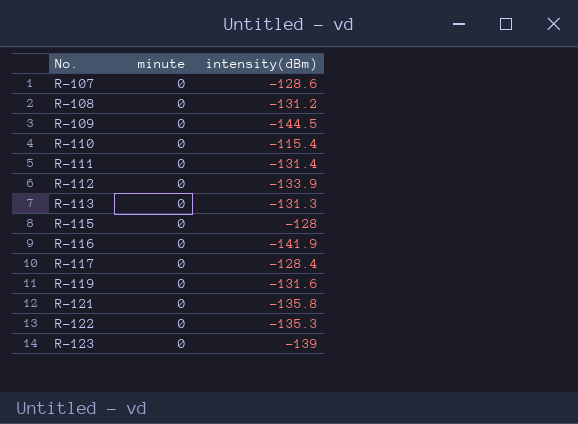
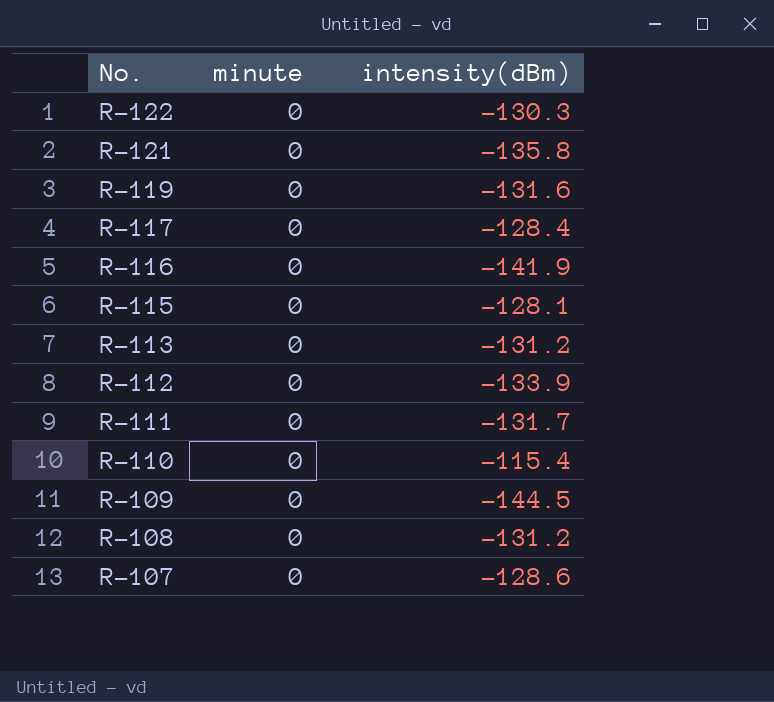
row order: No. ascending -> No. descending
row R-123: 0 | -139 -> none
R-122 | intensity(dBm): -135.3 -> -130.3
R-115 | intensity(dBm): -128 -> -128.1
R-113 | intensity(dBm): -131.3 -> -131.2
R-111 | intensity(dBm): -131.4 -> -131.7

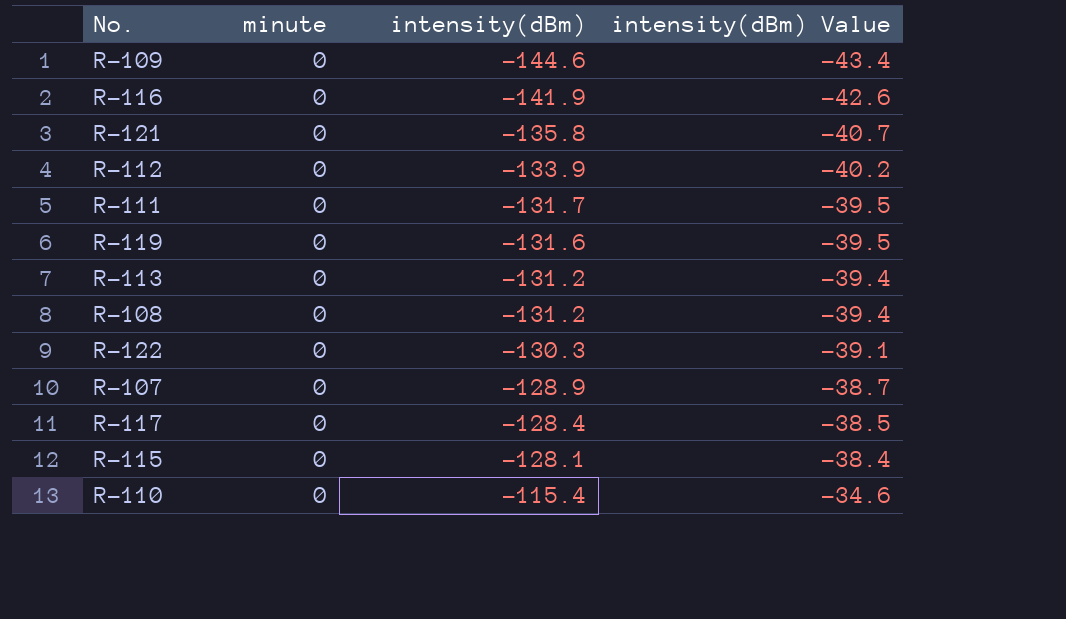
row order: No. descending -> intensity(dBm) ascending
column intensity(dBm) Value | formula: none -> [intensity(dBm)] * 0.3
R-109 | intensity(dBm): -144.5 -> -144.6
R-107 | intensity(dBm): -128.6 -> -128.9

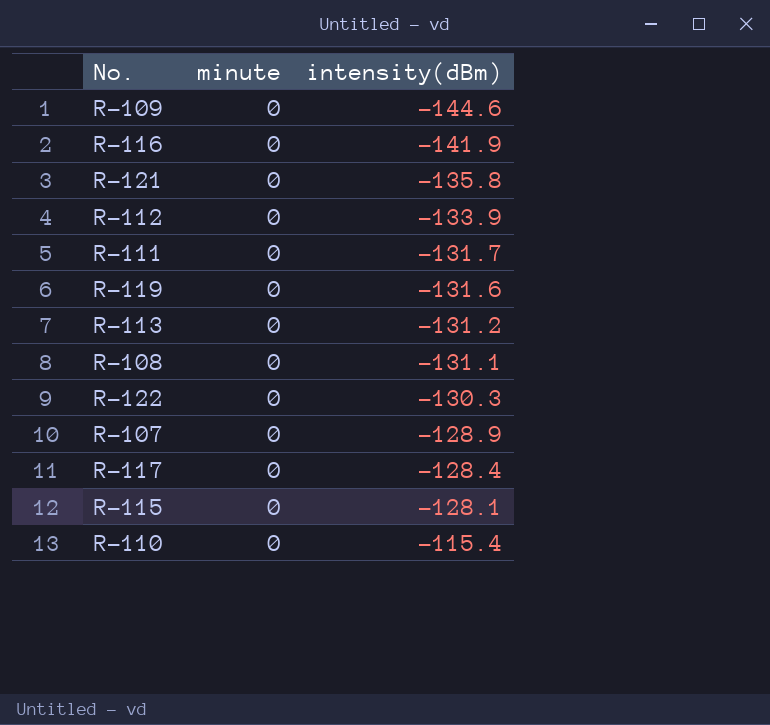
column intensity(dBm) Value | formula: [intensity(dBm)] * 0.3 -> none
R-108 | intensity(dBm): -131.2 -> -131.1

